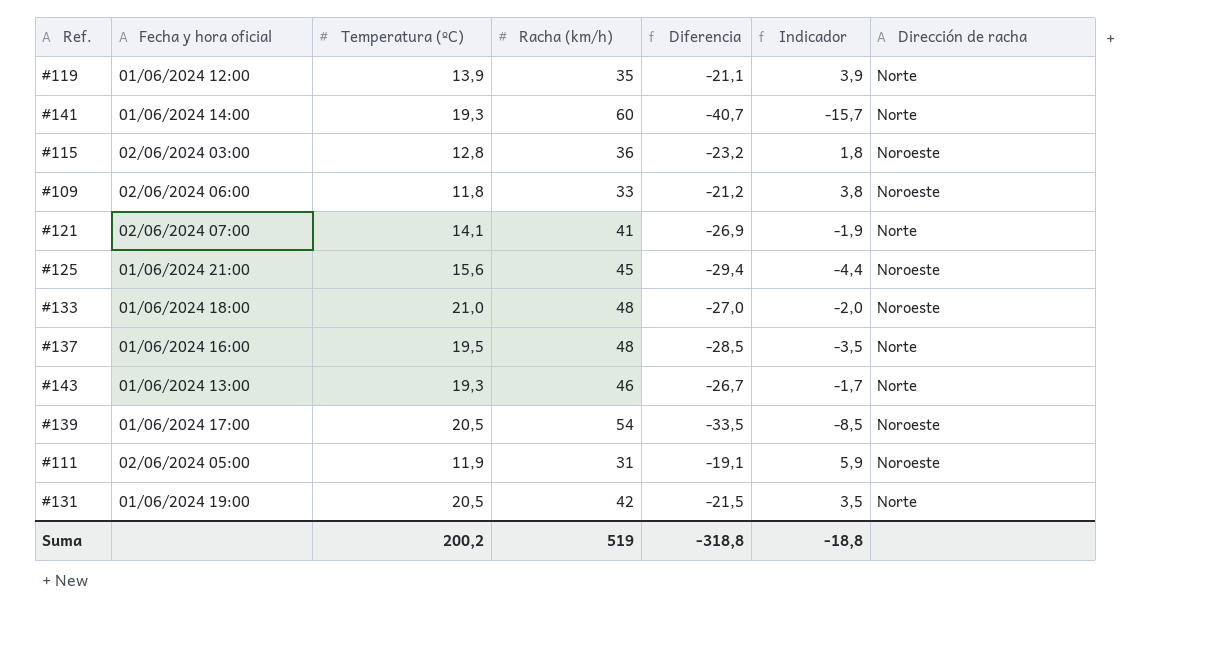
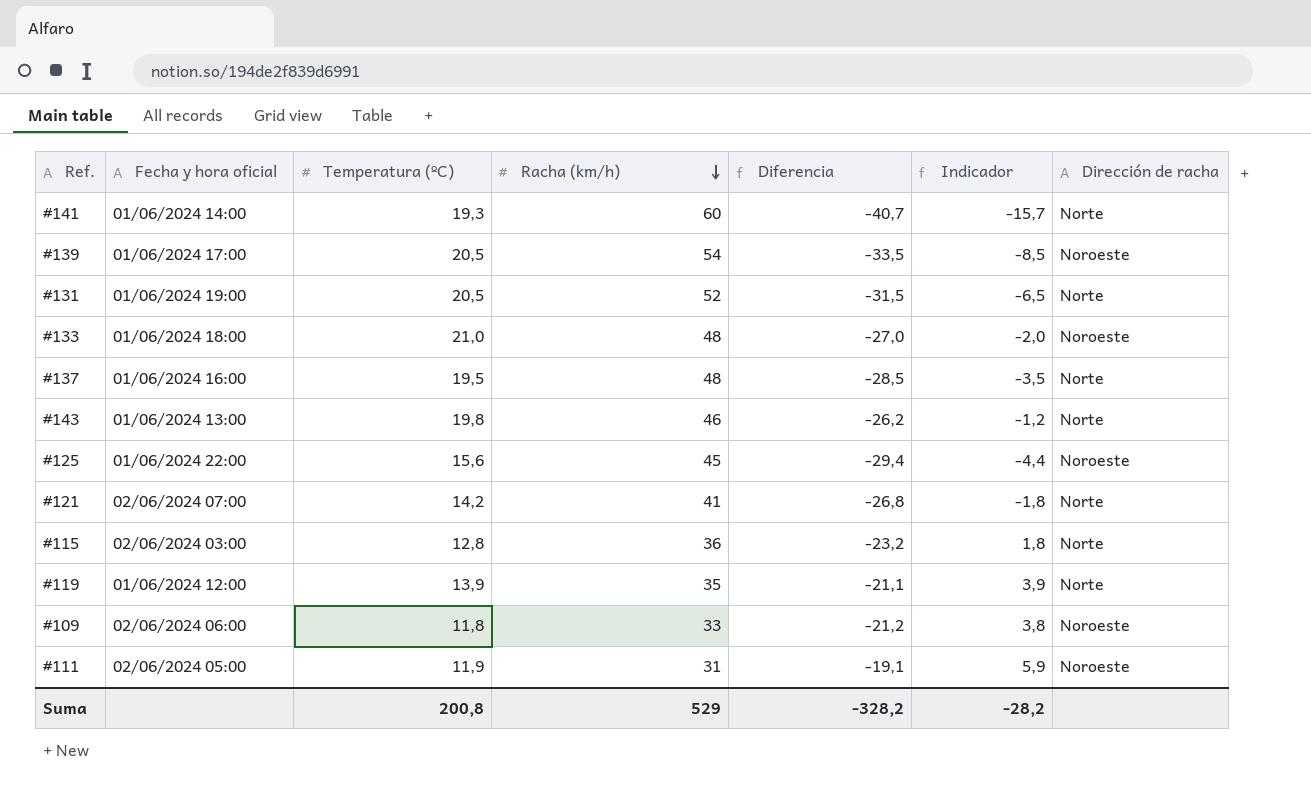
row order: none -> Racha (km/h) descending
#131 | Racha (km/h): 42 -> 52
#131 | Diferencia: -21,5 -> -31,5
#131 | Indicador: 3,5 -> -6,5
#143 | Temperatura (ºC): 19,3 -> 19,8
#143 | Diferencia: -26,7 -> -26,2
#143 | Indicador: -1,7 -> -1,2
#125 | Fecha y hora oficial: 01/06/2024 21:00 -> 01/06/2024 22:00
#121 | Temperatura (ºC): 14,1 -> 14,2
#121 | Diferencia: -26,9 -> -26,8
#121 | Indicador: -1,9 -> -1,8
#115 | Dirección de racha: Noroeste -> Norte
Suma | Temperatura (ºC): 200,2 -> 200,8
Suma | Racha (km/h): 519 -> 529
Suma | Diferencia: -318,8 -> -328,2
Suma | Indicador: -18,8 -> -28,2

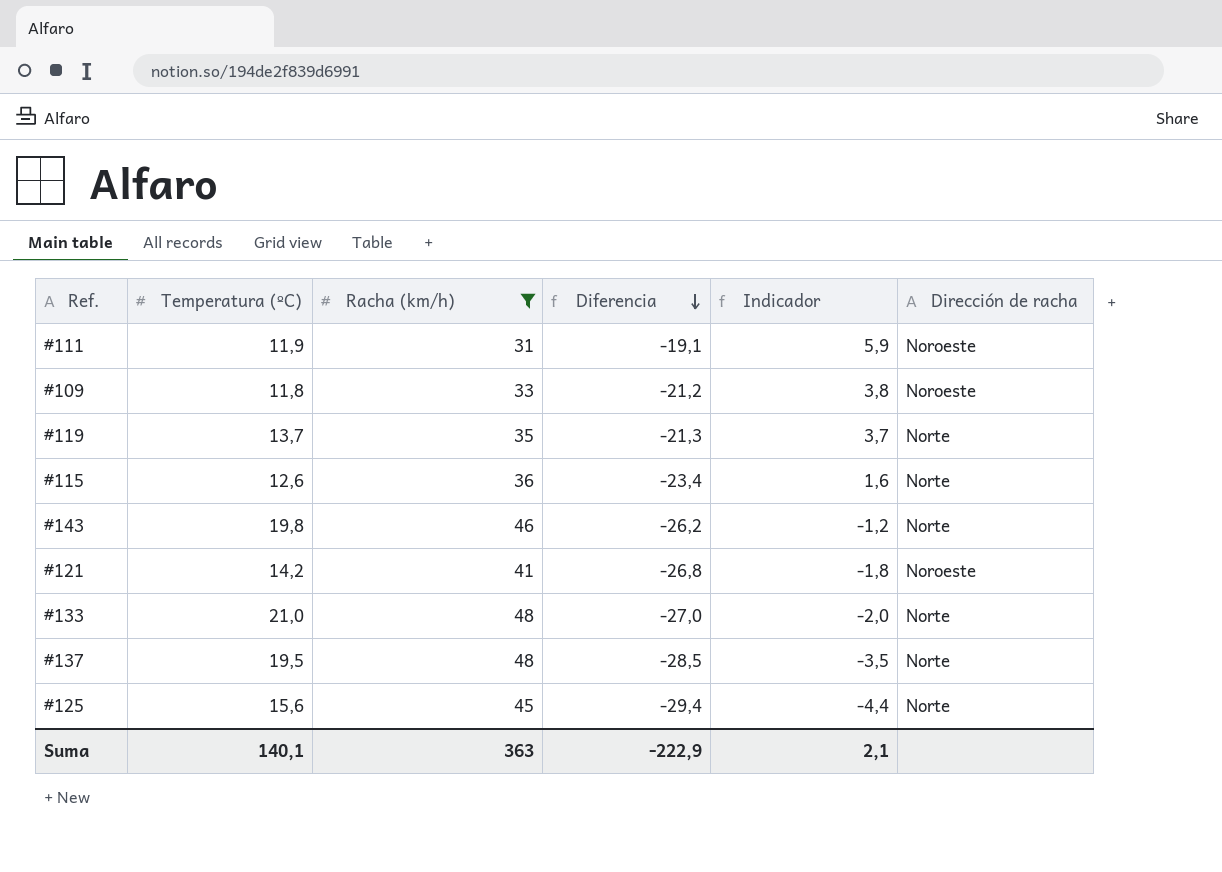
filter: none -> Racha (km/h) <= 48
row order: Racha (km/h) descending -> Diferencia descending
column Fecha y hora oficial | position: 2 -> none
#119 | Temperatura (ºC): 13,9 -> 13,7
#119 | Diferencia: -21,1 -> -21,3
#119 | Indicador: 3,9 -> 3,7
#115 | Temperatura (ºC): 12,8 -> 12,6
#115 | Diferencia: -23,2 -> -23,4
#115 | Indicador: 1,8 -> 1,6
#121 | Dirección de racha: Norte -> Noroeste
#133 | Dirección de racha: Noroeste -> Norte
#125 | Dirección de racha: Noroeste -> Norte
Suma | Temperatura (ºC): 200,8 -> 140,1
Suma | Racha (km/h): 529 -> 363
Suma | Diferencia: -328,2 -> -222,9
Suma | Indicador: -28,2 -> 2,1

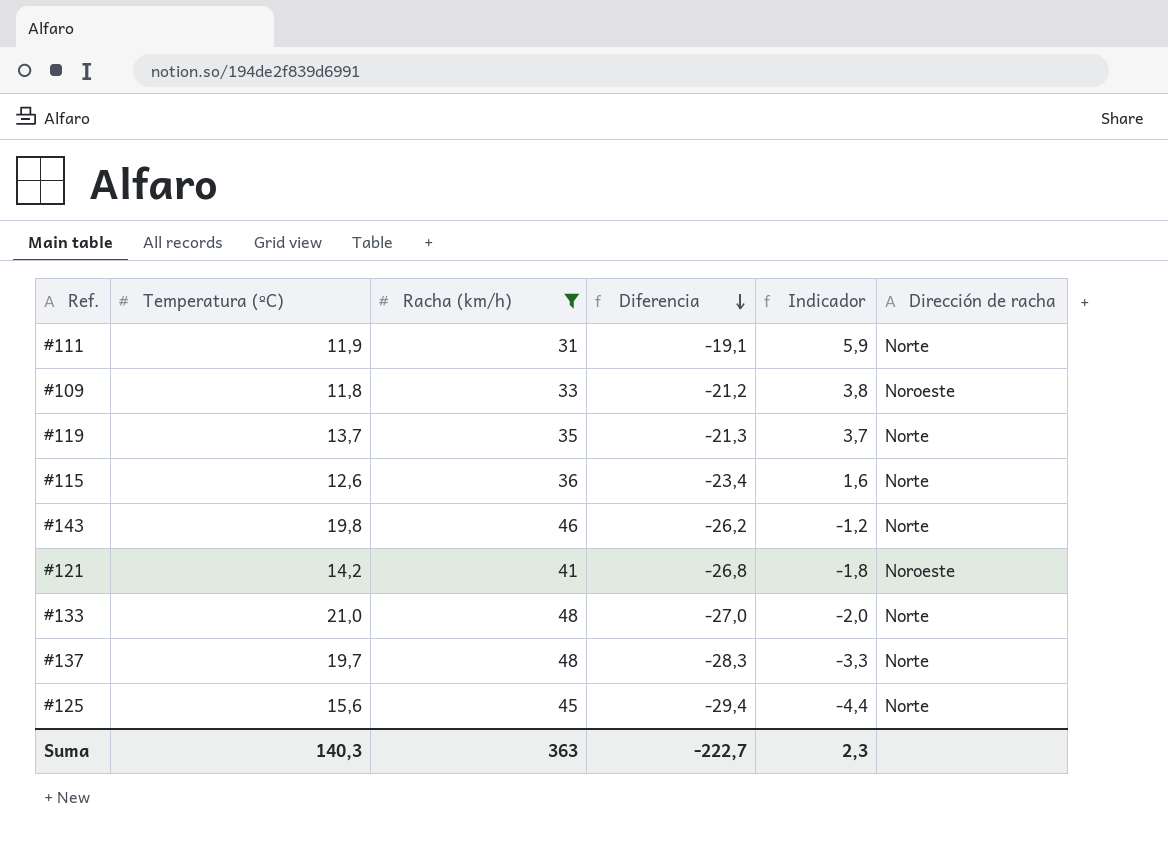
#111 | Dirección de racha: Noroeste -> Norte
#137 | Temperatura (ºC): 19,5 -> 19,7
#137 | Diferencia: -28,5 -> -28,3
#137 | Indicador: -3,5 -> -3,3
Suma | Temperatura (ºC): 140,1 -> 140,3
Suma | Diferencia: -222,9 -> -222,7
Suma | Indicador: 2,1 -> 2,3

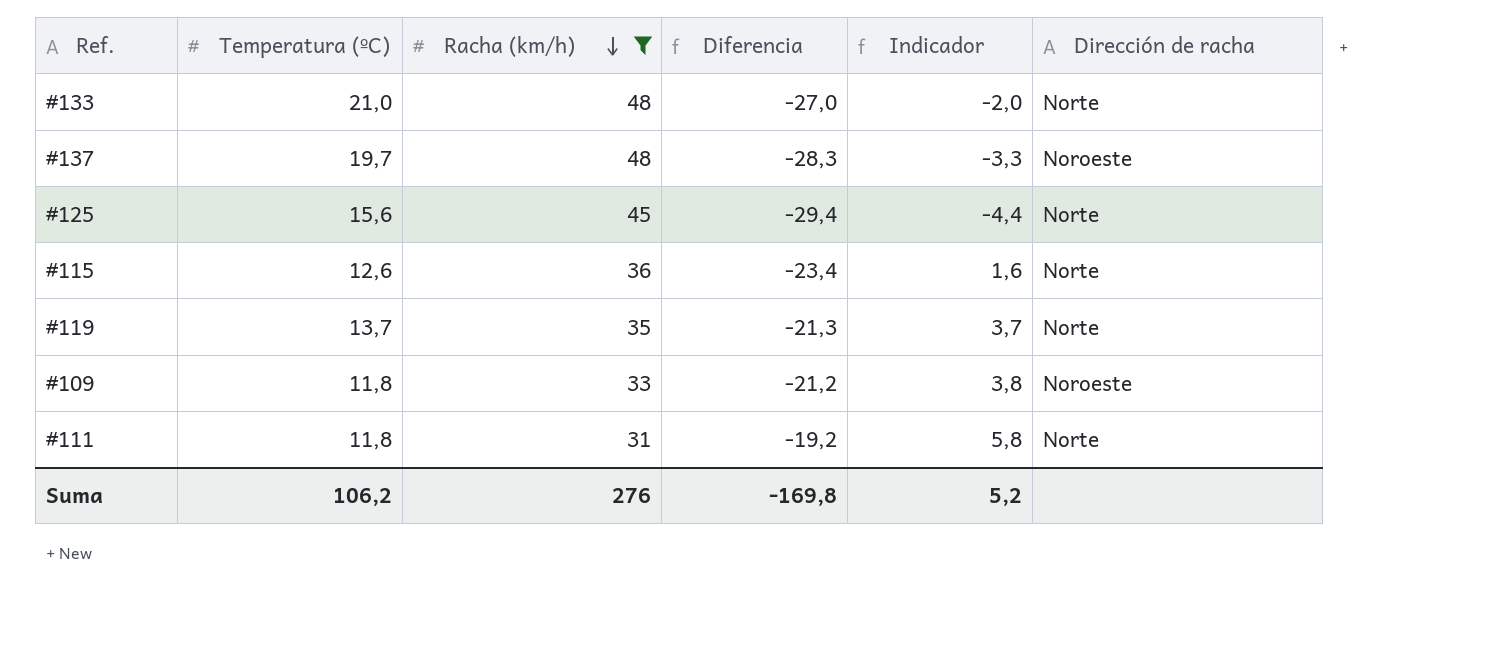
row order: Diferencia descending -> Racha (km/h) descending
row #143: 19,8 | 46 | -26,2 | -1,2 | Norte -> none
row #121: 14,2 | 41 | -26,8 | -1,8 | Noroeste -> none
#137 | Dirección de racha: Norte -> Noroeste
#111 | Temperatura (ºC): 11,9 -> 11,8
#111 | Diferencia: -19,1 -> -19,2
#111 | Indicador: 5,9 -> 5,8
Suma | Temperatura (ºC): 140,3 -> 106,2
Suma | Racha (km/h): 363 -> 276
Suma | Diferencia: -222,7 -> -169,8
Suma | Indicador: 2,3 -> 5,2

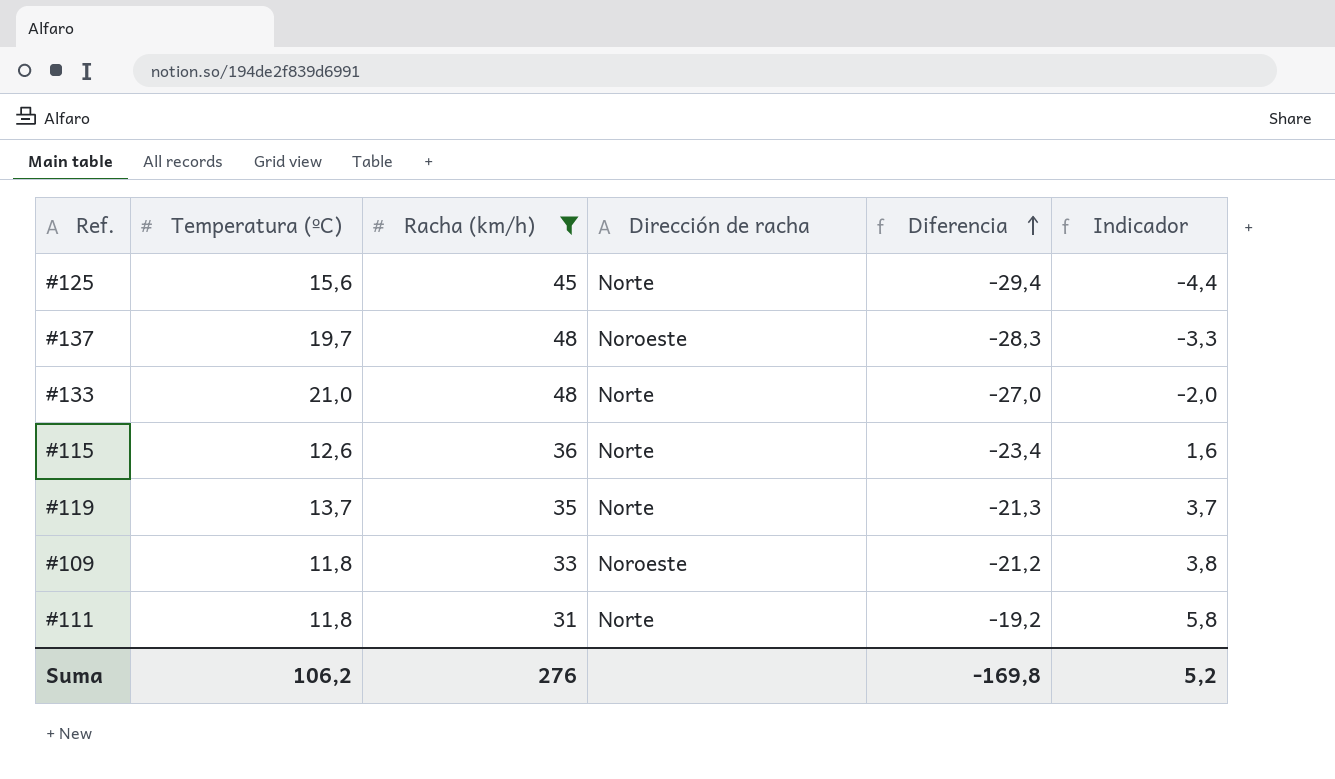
row order: Racha (km/h) descending -> Diferencia ascending
column Dirección de racha | position: 6 -> 4

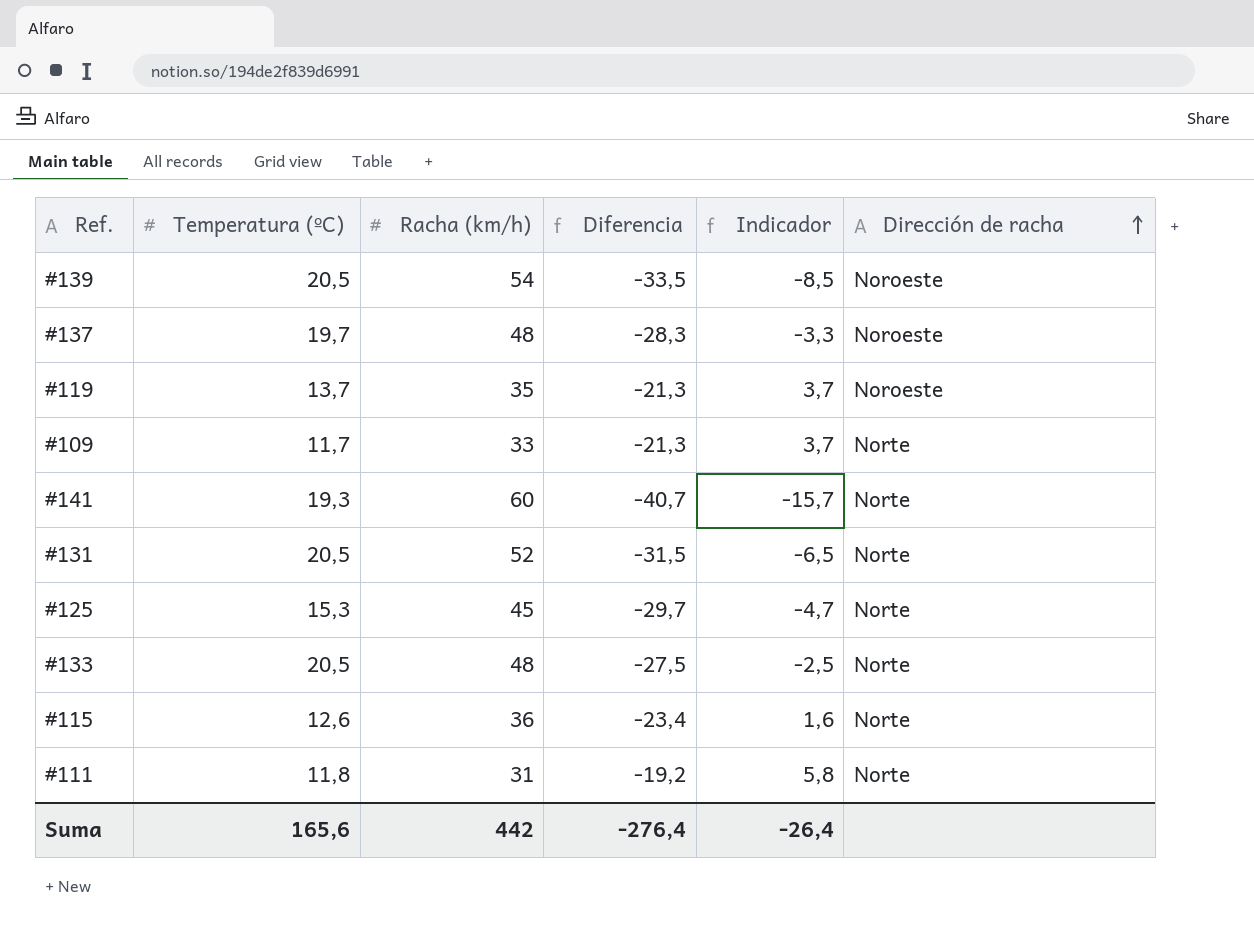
filter: Racha (km/h) <= 48 -> none
row order: Diferencia ascending -> Dirección de racha ascending
column Dirección de racha | position: 4 -> 6
#119 | Dirección de racha: Norte -> Noroeste
#109 | Temperatura (ºC): 11,8 -> 11,7
#109 | Diferencia: -21,2 -> -21,3
#109 | Indicador: 3,8 -> 3,7
#109 | Dirección de racha: Noroeste -> Norte
#125 | Temperatura (ºC): 15,6 -> 15,3
#125 | Diferencia: -29,4 -> -29,7
#125 | Indicador: -4,4 -> -4,7
#133 | Temperatura (ºC): 21,0 -> 20,5
#133 | Diferencia: -27,0 -> -27,5
#133 | Indicador: -2,0 -> -2,5
Suma | Temperatura (ºC): 106,2 -> 165,6
Suma | Racha (km/h): 276 -> 442
Suma | Diferencia: -169,8 -> -276,4
Suma | Indicador: 5,2 -> -26,4

